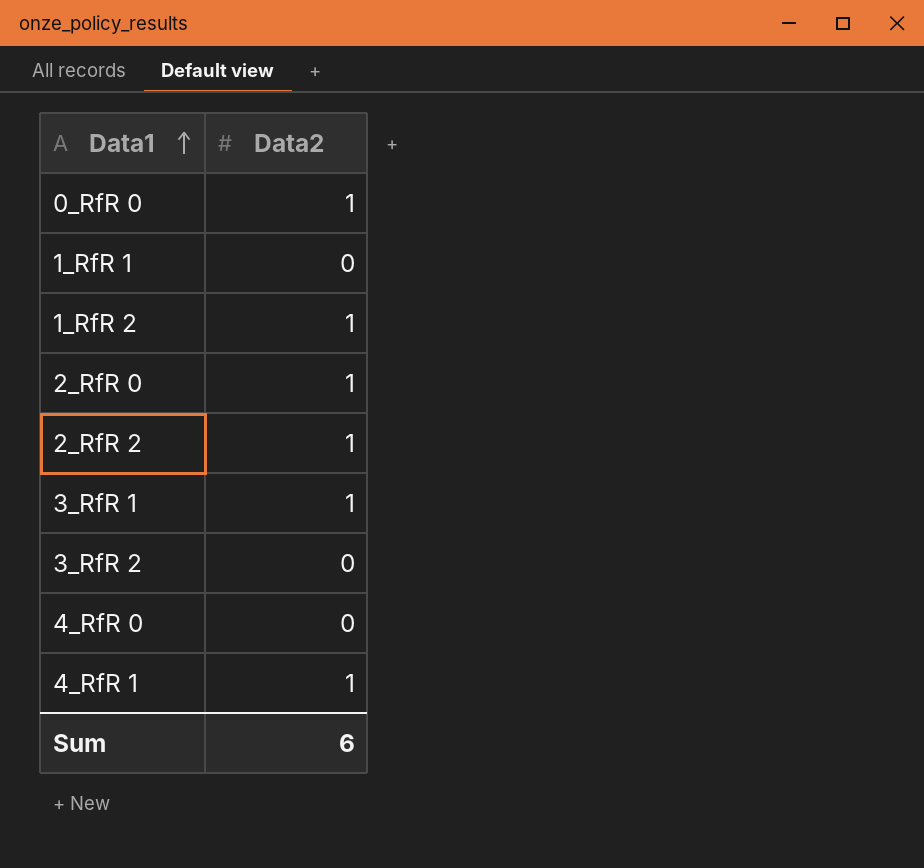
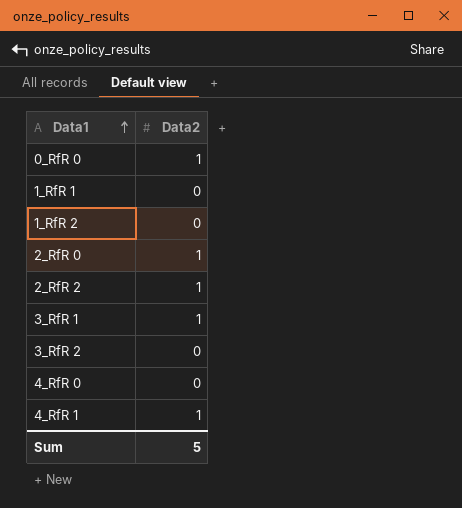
1_RfR 2 | Data2: 1 -> 0
Sum | Data2: 6 -> 5

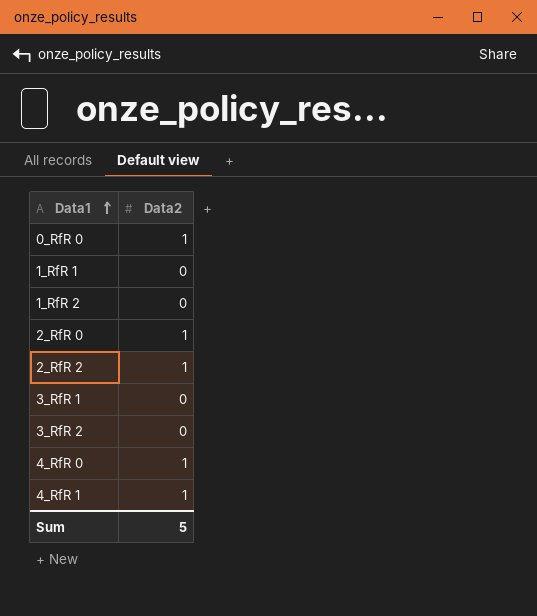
3_RfR 1 | Data2: 1 -> 0
4_RfR 0 | Data2: 0 -> 1

